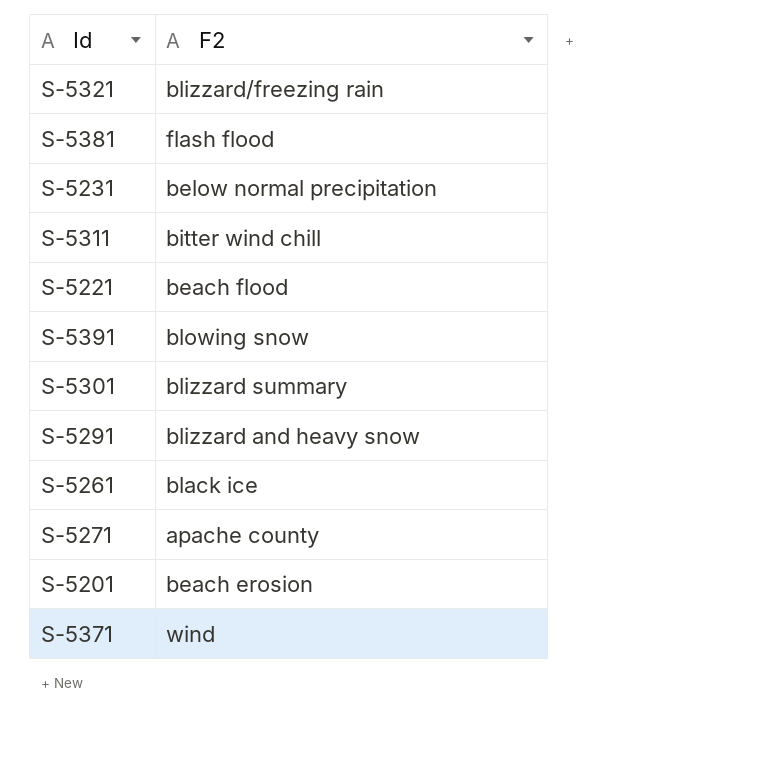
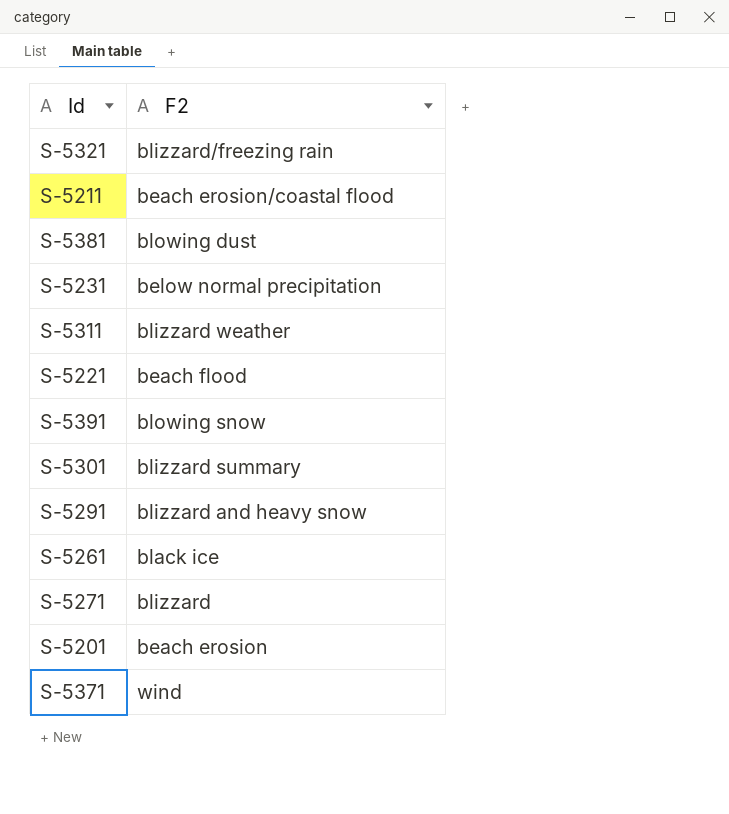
row S-5211: none -> beach erosion/coastal flood
S-5381 | F2: flash flood -> blowing dust
S-5311 | F2: bitter wind chill -> blizzard weather
S-5271 | F2: apache county -> blizzard

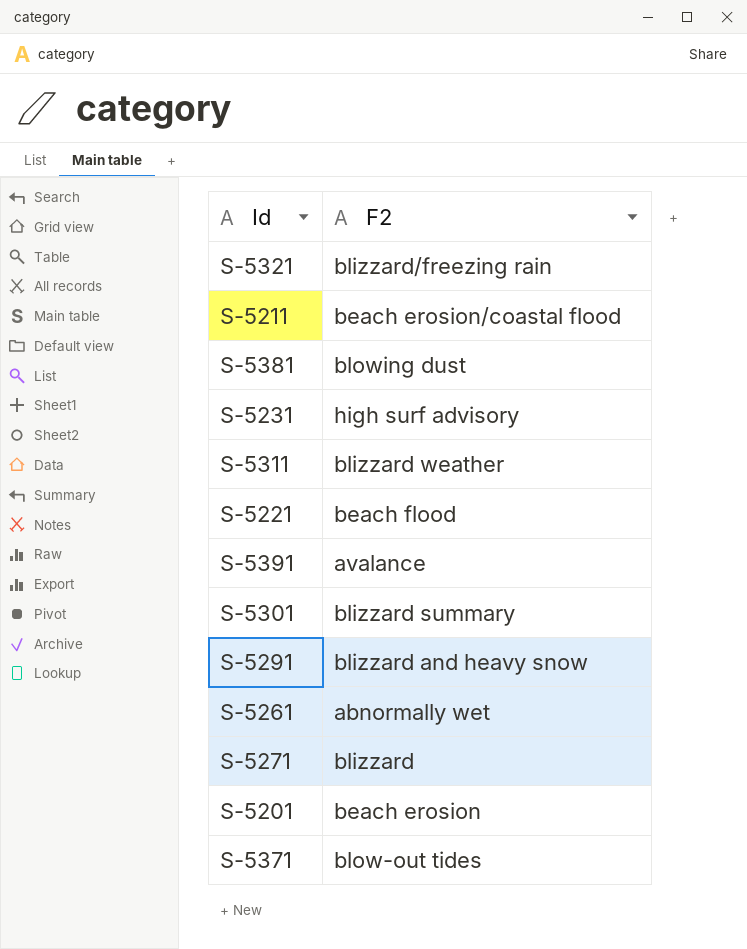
S-5231 | F2: below normal precipitation -> high surf advisory
S-5391 | F2: blowing snow -> avalance
S-5261 | F2: black ice -> abnormally wet
S-5371 | F2: wind -> blow-out tides

